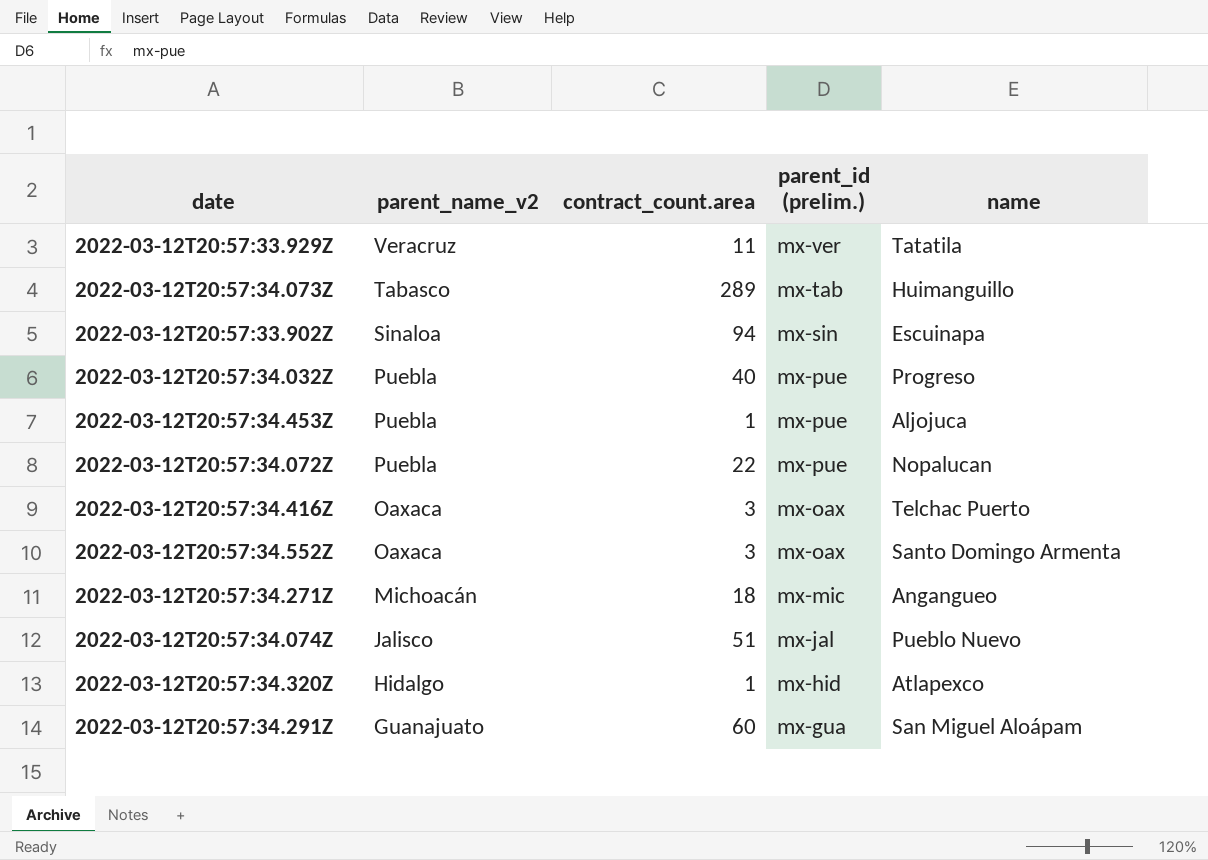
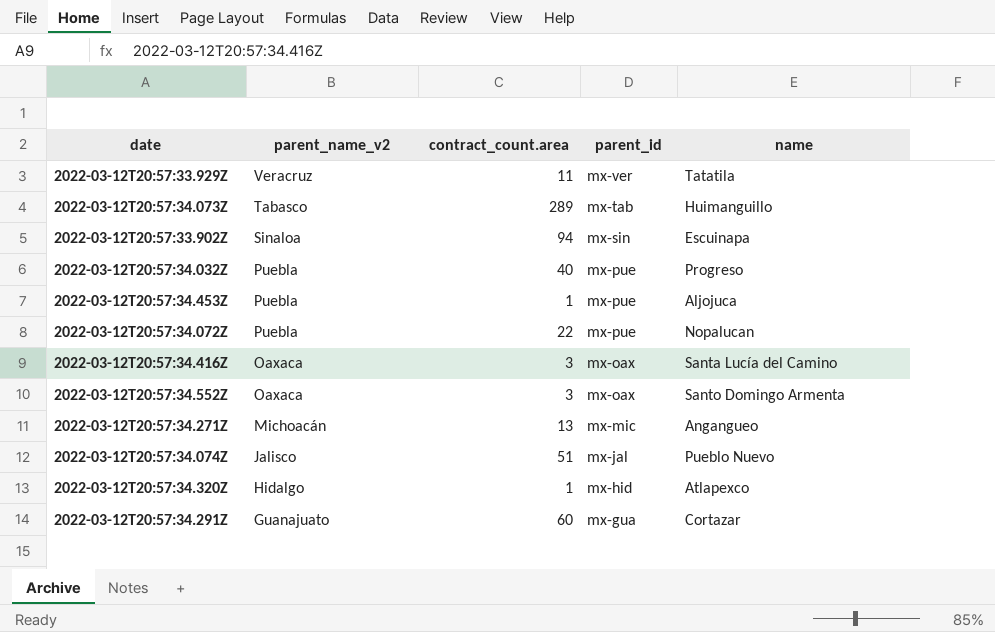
column name: parent_id (prelim.) -> parent_id
2022-03-12T20:57:34.416Z | name: Telchac Puerto -> Santa Lucía del Camino
2022-03-12T20:57:34.271Z | contract_count.area: 18 -> 13
2022-03-12T20:57:34.291Z | name: San Miguel Aloápam -> Cortazar

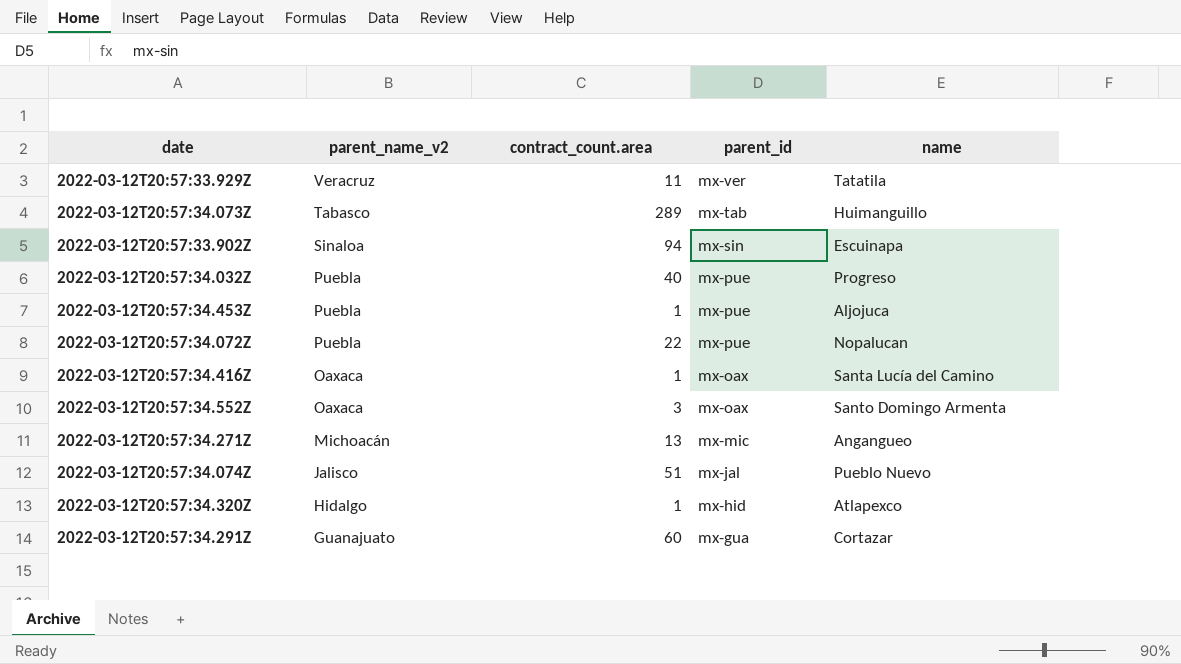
2022-03-12T20:57:34.416Z | contract_count.area: 3 -> 1

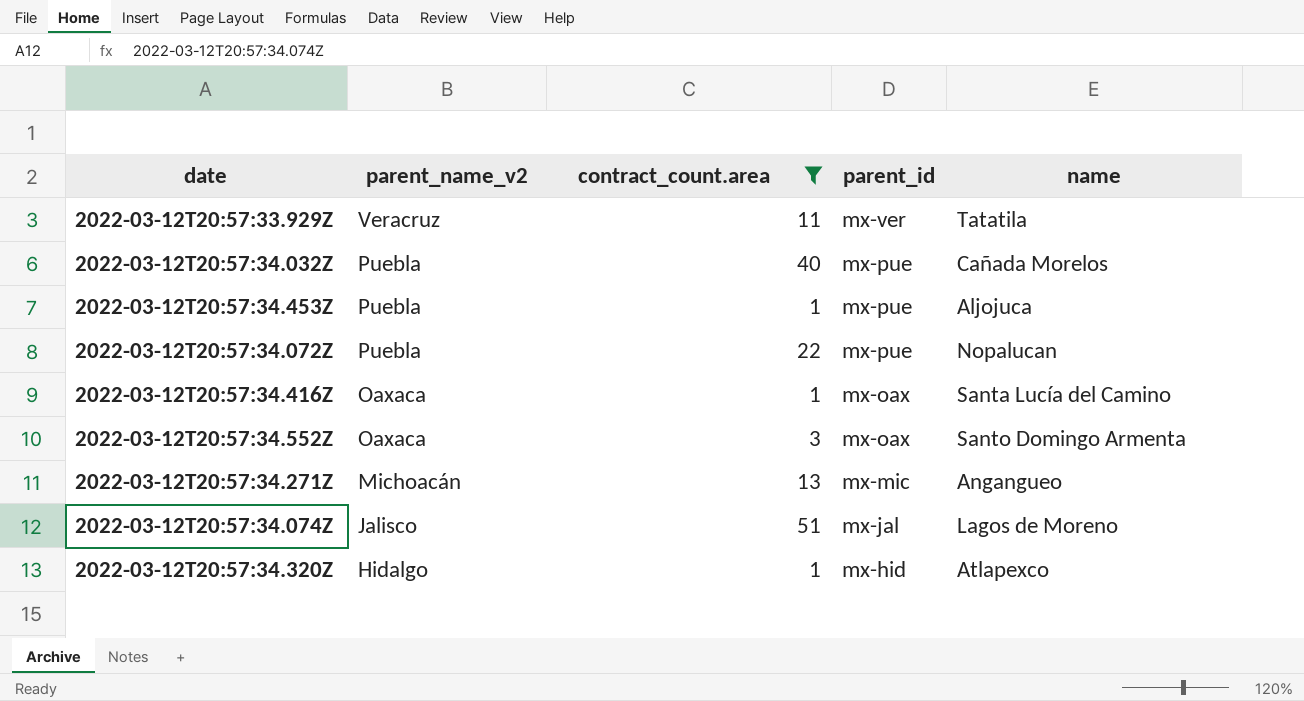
filter: none -> contract_count.area <= 51
2022-03-12T20:57:34.032Z | name: Progreso -> Cañada Morelos
2022-03-12T20:57:34.074Z | name: Pueblo Nuevo -> Lagos de Moreno

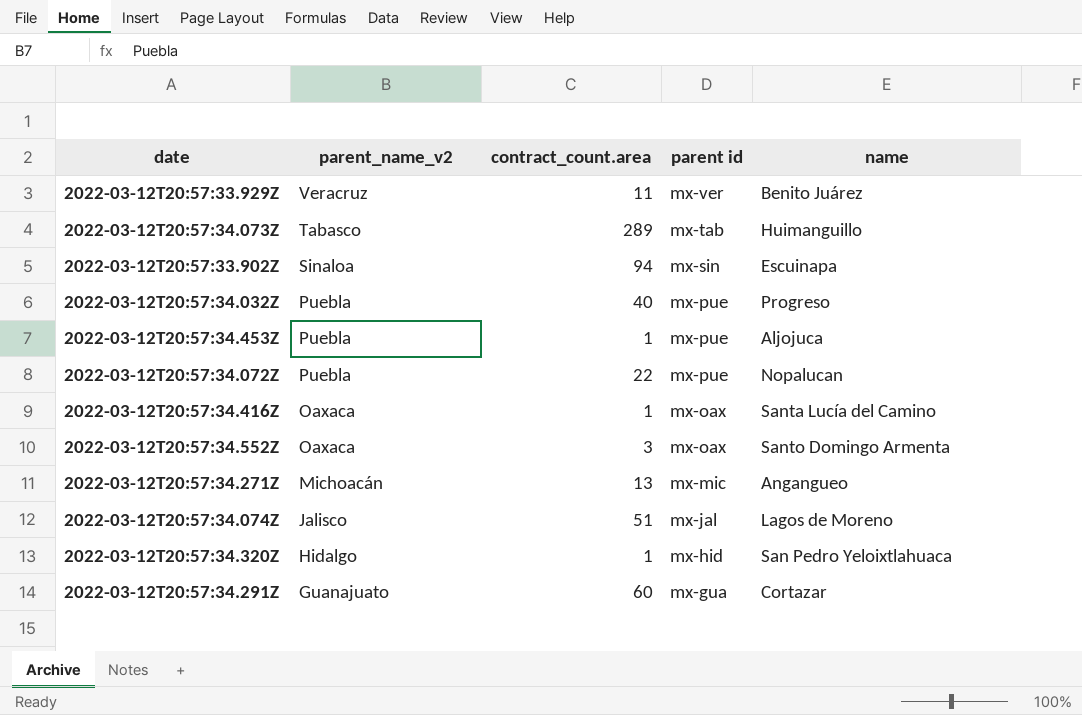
filter: contract_count.area <= 51 -> none
column name: parent_id -> parent id
2022-03-12T20:57:33.929Z | name: Tatatila -> Benito Juárez
2022-03-12T20:57:34.032Z | name: Cañada Morelos -> Progreso
2022-03-12T20:57:34.320Z | name: Atlapexco -> San Pedro Yeloixtlahuaca

